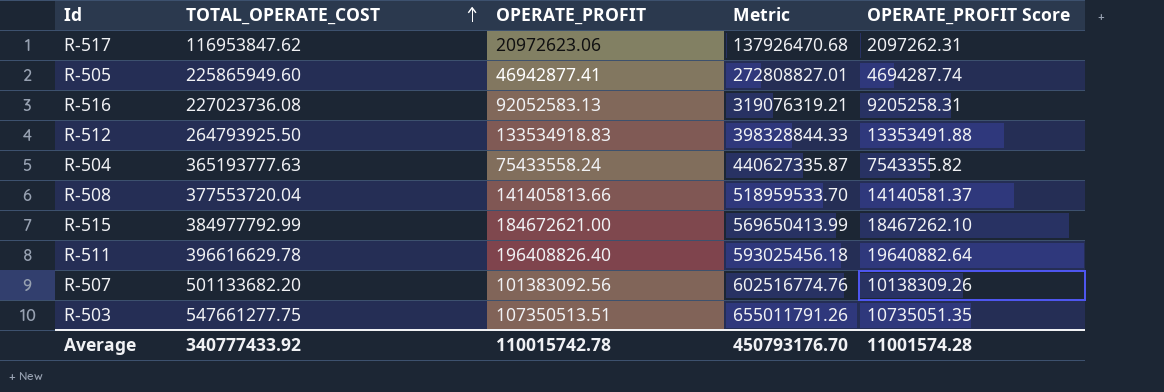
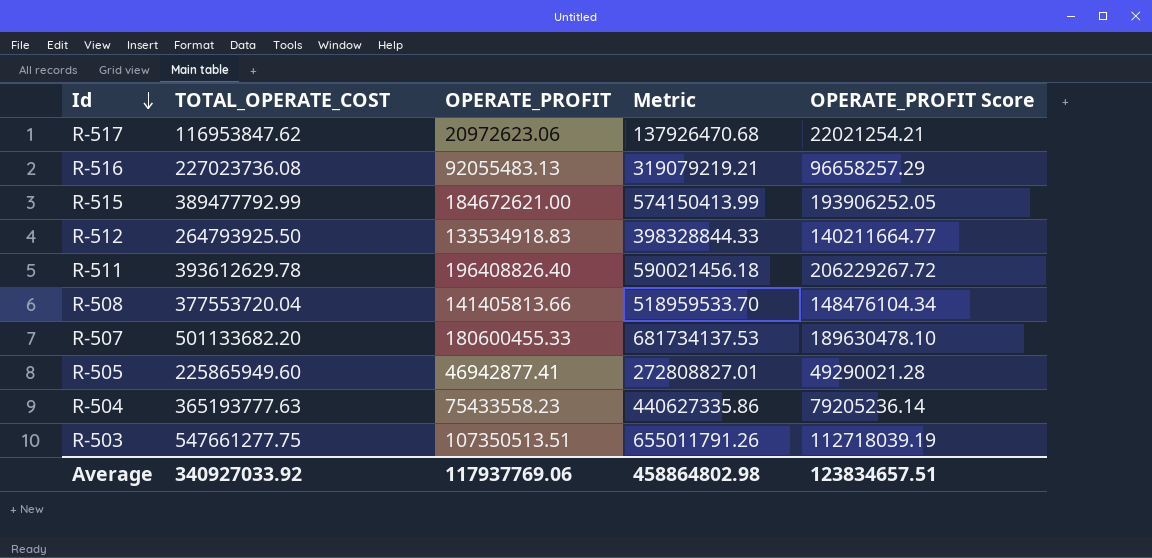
row order: TOTAL_OPERATE_COST ascending -> Id descending
column OPERATE_PROFIT Score | formula: [OPERATE_PROFIT] * 0.1 -> [OPERATE_PROFIT] * 1.05
R-516 | OPERATE_PROFIT: 92052583.13 -> 92055483.13
R-516 | Metric: 319076319.21 -> 319079219.21
R-515 | TOTAL_OPERATE_COST: 384977792.99 -> 389477792.99
R-515 | Metric: 569650413.99 -> 574150413.99
R-511 | TOTAL_OPERATE_COST: 396616629.78 -> 393612629.78
R-511 | Metric: 593025456.18 -> 590021456.18
R-507 | OPERATE_PROFIT: 101383092.56 -> 180600455.33
R-507 | Metric: 602516774.76 -> 681734137.53
R-504 | OPERATE_PROFIT: 75433558.24 -> 75433558.23
R-504 | Metric: 440627335.87 -> 440627335.86
Average | TOTAL_OPERATE_COST: 340777433.92 -> 340927033.92
Average | OPERATE_PROFIT: 110015742.78 -> 117937769.06
Average | Metric: 450793176.70 -> 458864802.98
Average | OPERATE_PROFIT Score: 11001574.28 -> 123834657.51

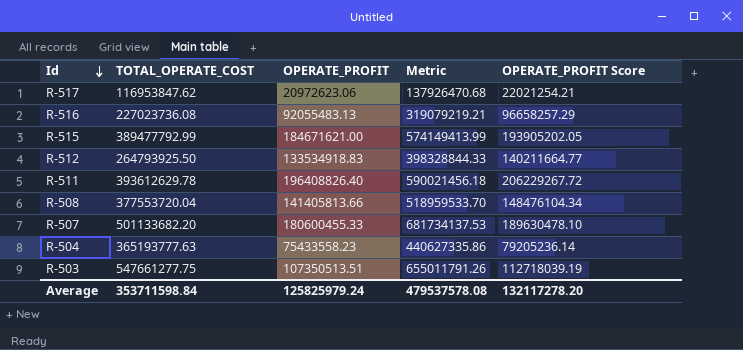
row R-505: 225865949.60 | 46942877.41 | 272808827.01 | 49290021.28 -> none
R-515 | OPERATE_PROFIT: 184672621.00 -> 184671621.00
R-515 | Metric: 574150413.99 -> 574149413.99
R-515 | OPERATE_PROFIT Score: 193906252.05 -> 193905202.05
Average | TOTAL_OPERATE_COST: 340927033.92 -> 353711598.84
Average | OPERATE_PROFIT: 117937769.06 -> 125825979.24
Average | Metric: 458864802.98 -> 479537578.08
Average | OPERATE_PROFIT Score: 123834657.51 -> 132117278.20

